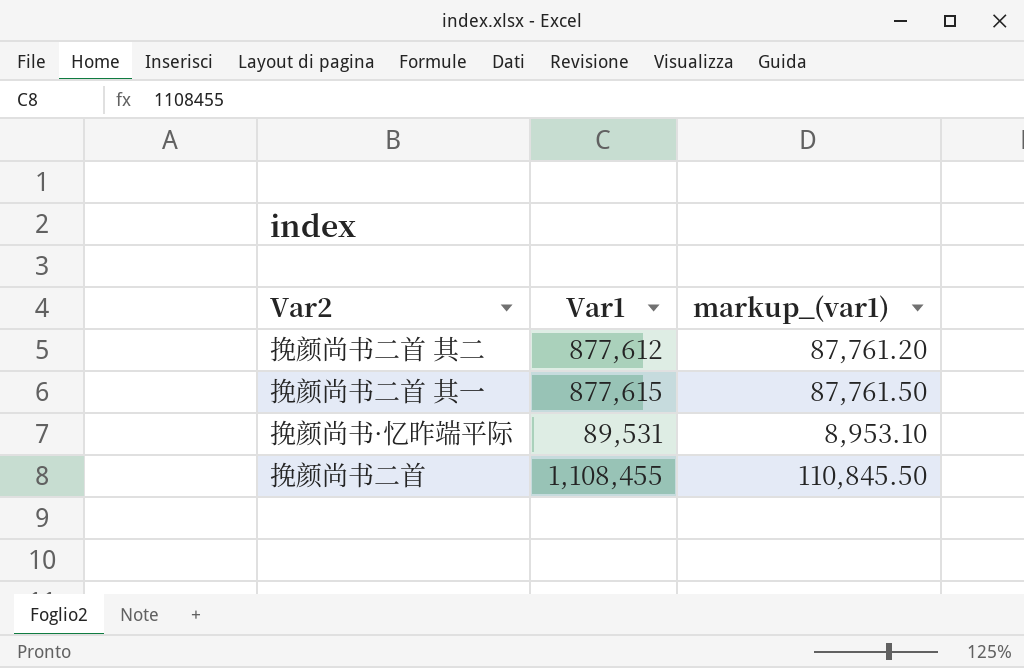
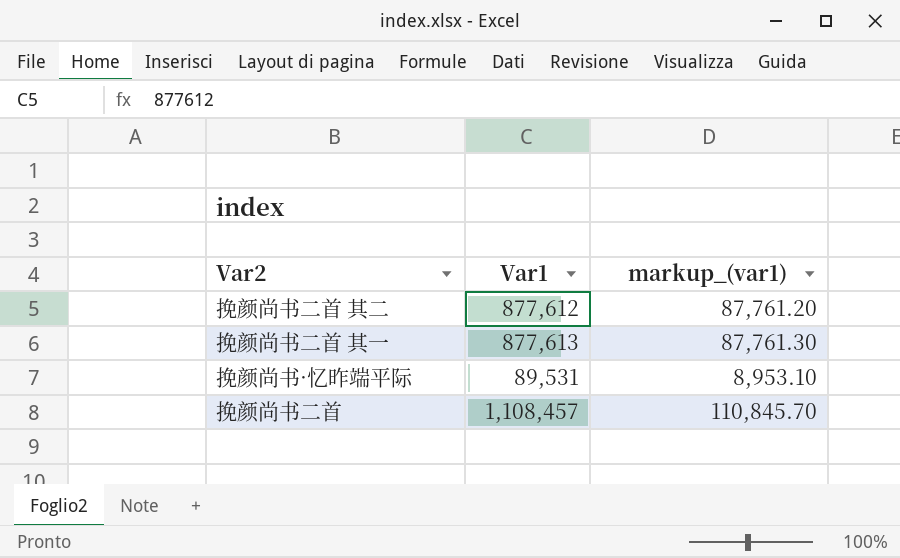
挽颜尚书二首 其一 | Var1: 877,615 -> 877,613
挽颜尚书二首 其一 | markup_(var1): 87,761.50 -> 87,761.30
挽颜尚书二首 | Var1: 1,108,455 -> 1,108,457
挽颜尚书二首 | markup_(var1): 110,845.50 -> 110,845.70

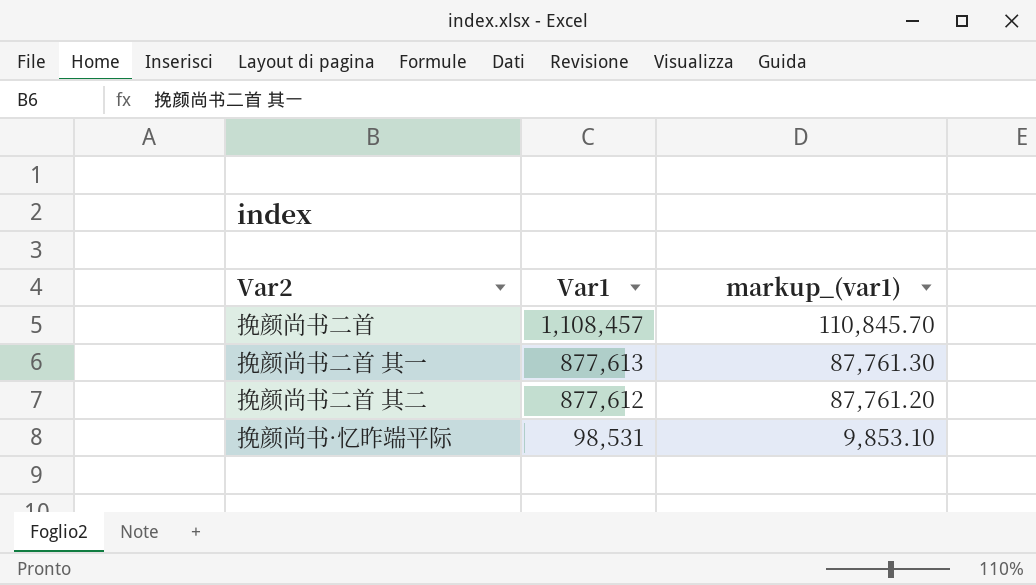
row order: none -> Var1 descending
挽颜尚书·忆昨端平际 | Var1: 89,531 -> 98,531
挽颜尚书·忆昨端平际 | markup_(var1): 8,953.10 -> 9,853.10

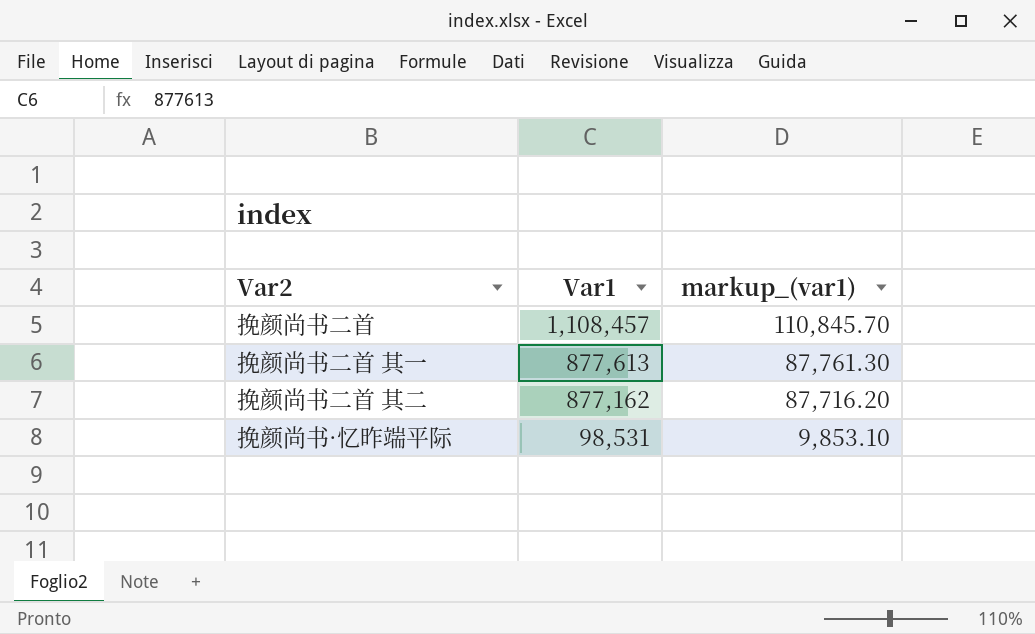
挽颜尚书二首 其二 | Var1: 877,612 -> 877,162
挽颜尚书二首 其二 | markup_(var1): 87,761.20 -> 87,716.20

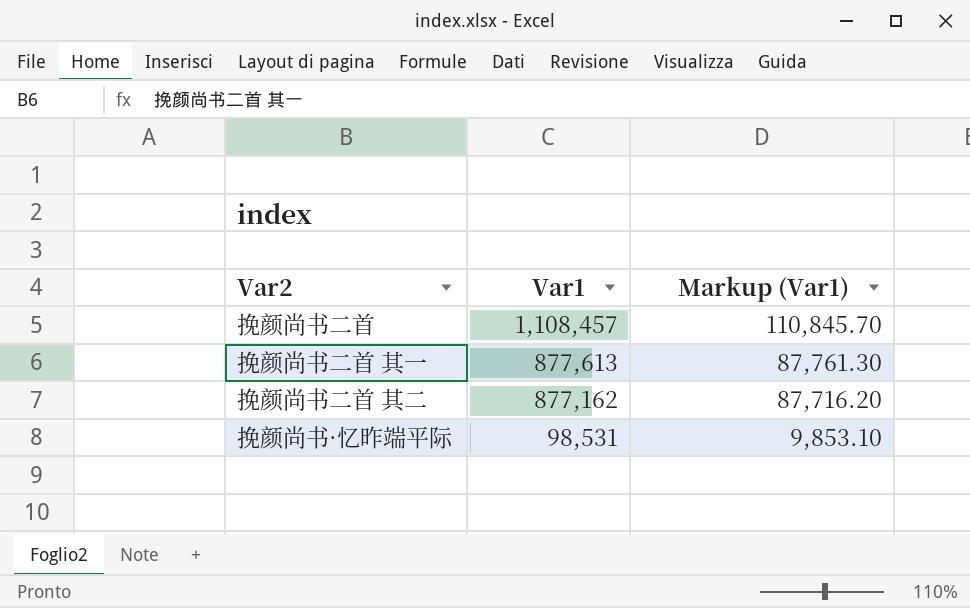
column name: markup_(var1) -> Markup (Var1)

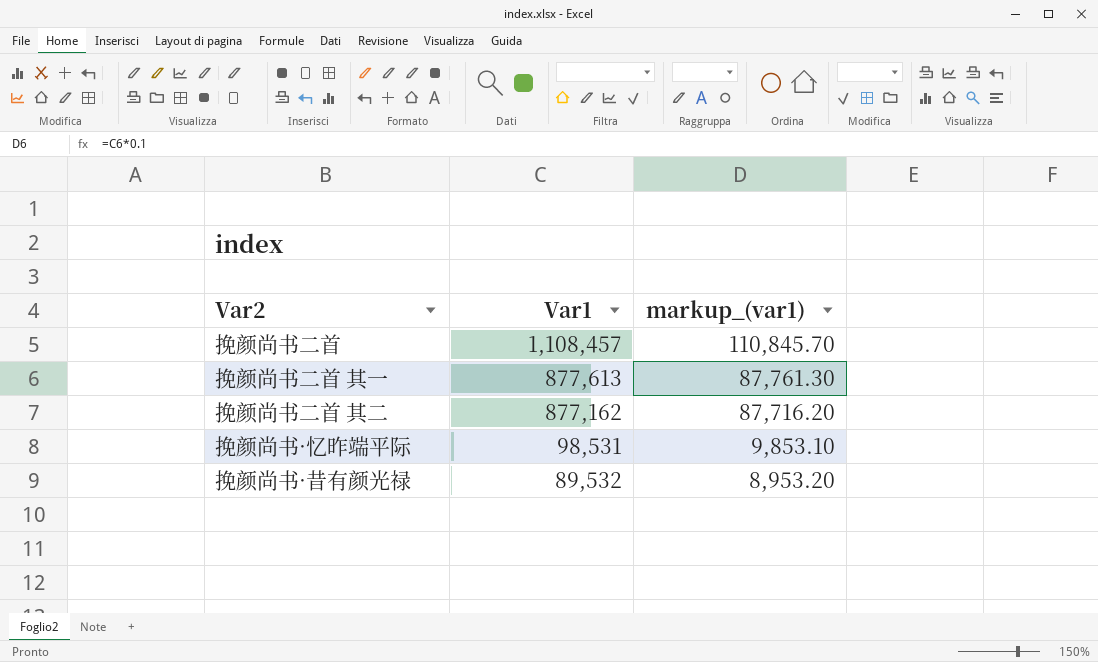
column name: Markup (Var1) -> markup_(var1)
row 挽颜尚书·昔有颜光禄: none -> 89,532 | 8,953.20

